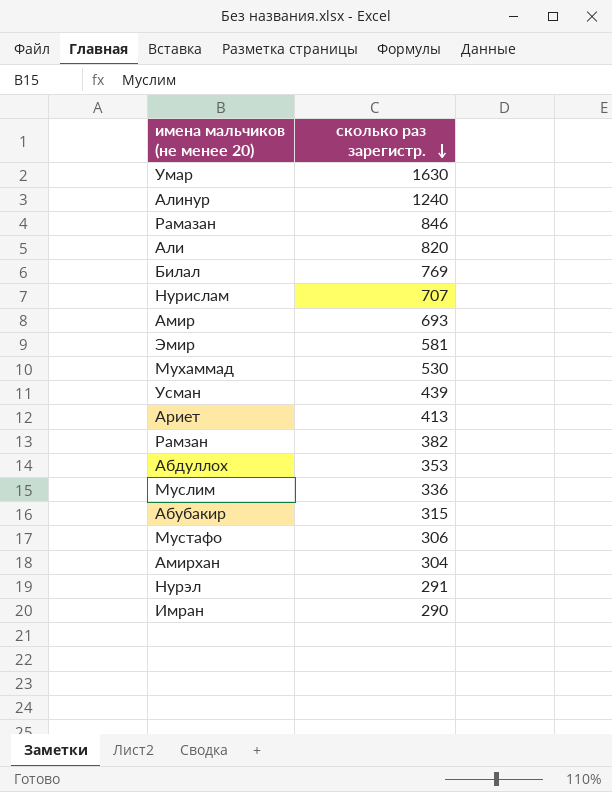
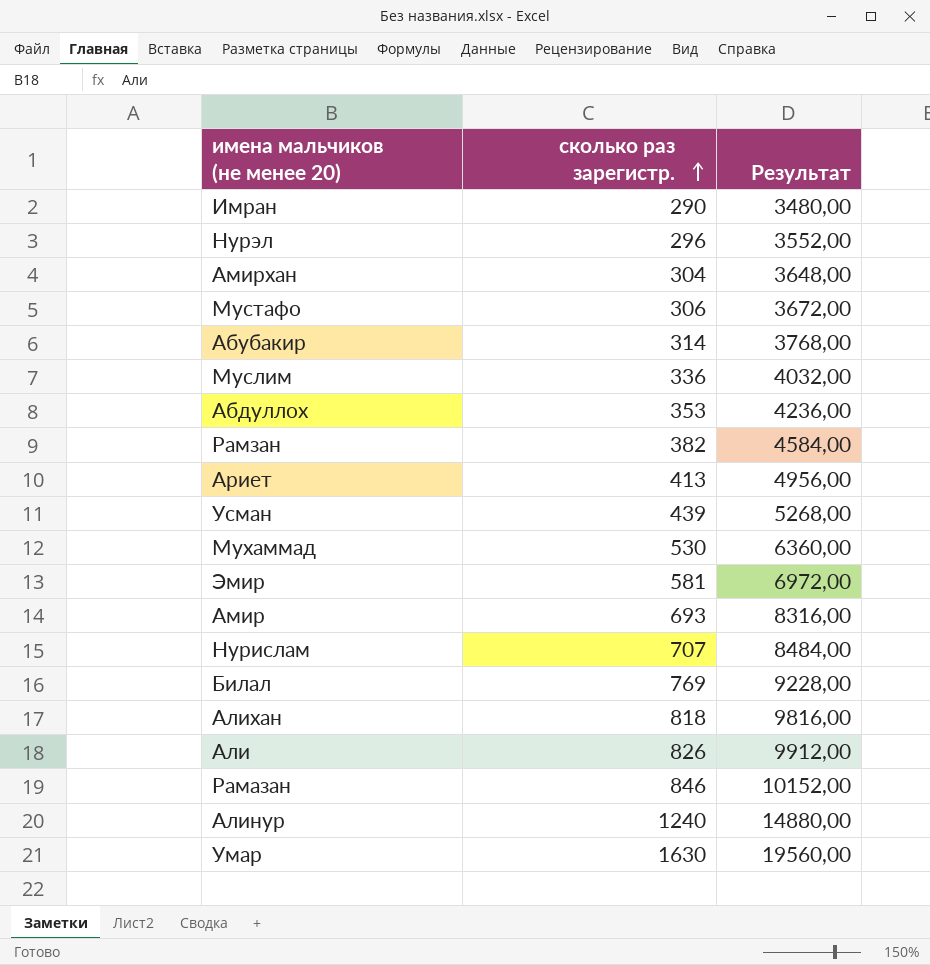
row order: сколько раз зарегистр. descending -> сколько раз зарегистр. ascending
column Результат | formula: none -> [сколько раз зарегистр.] * 12
Нурэл | сколько раз зарегистр.: 291 -> 296
Абубакир | сколько раз зарегистр.: 315 -> 314
row Алихан: none -> 818 | 9816,00
Али | сколько раз зарегистр.: 820 -> 826

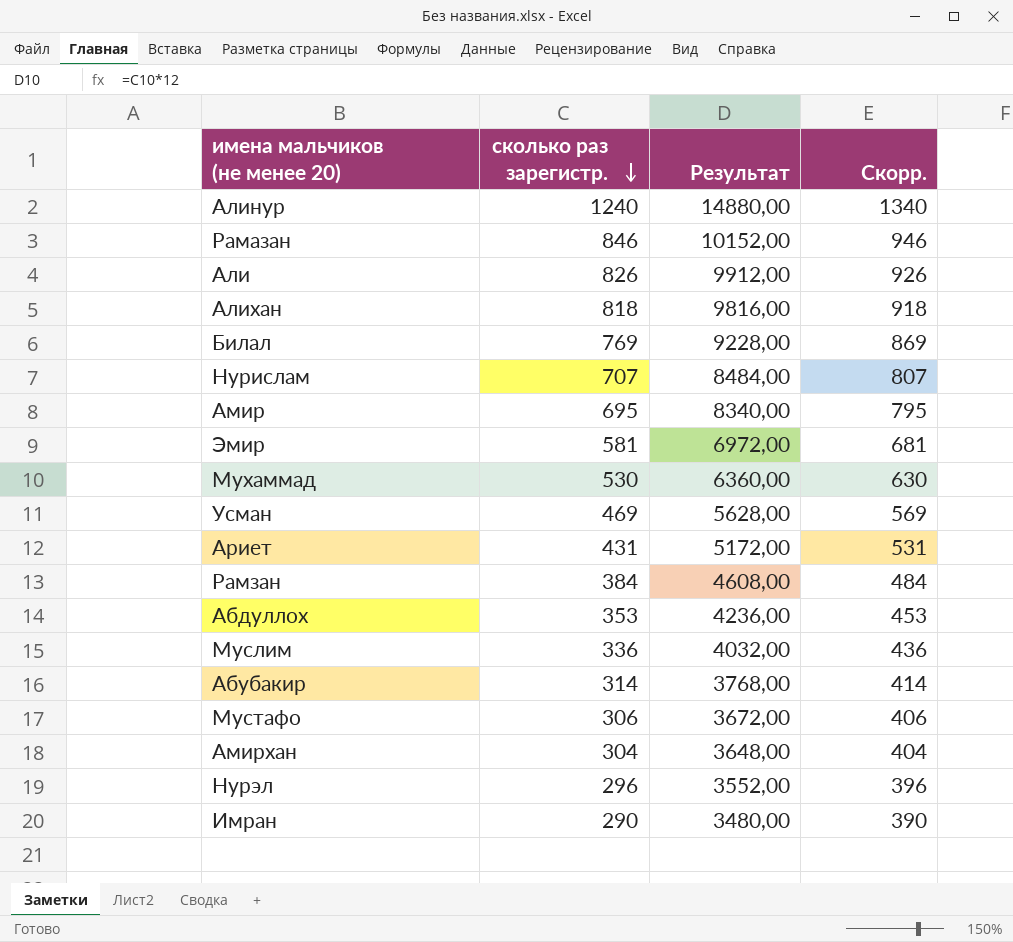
row order: сколько раз зарегистр. ascending -> сколько раз зарегистр. descending
column Скорр. | formula: none -> [сколько раз зарегистр.] + 100
row Умар: 1630 | 19560,00 -> none
Амир | сколько раз зарегистр.: 693 -> 695
Амир | Результат: 8316,00 -> 8340,00
Усман | сколько раз зарегистр.: 439 -> 469
Усман | Результат: 5268,00 -> 5628,00
Ариет | сколько раз зарегистр.: 413 -> 431
Ариет | Результат: 4956,00 -> 5172,00
Рамзан | сколько раз зарегистр.: 382 -> 384
Рамзан | Результат: 4584,00 -> 4608,00

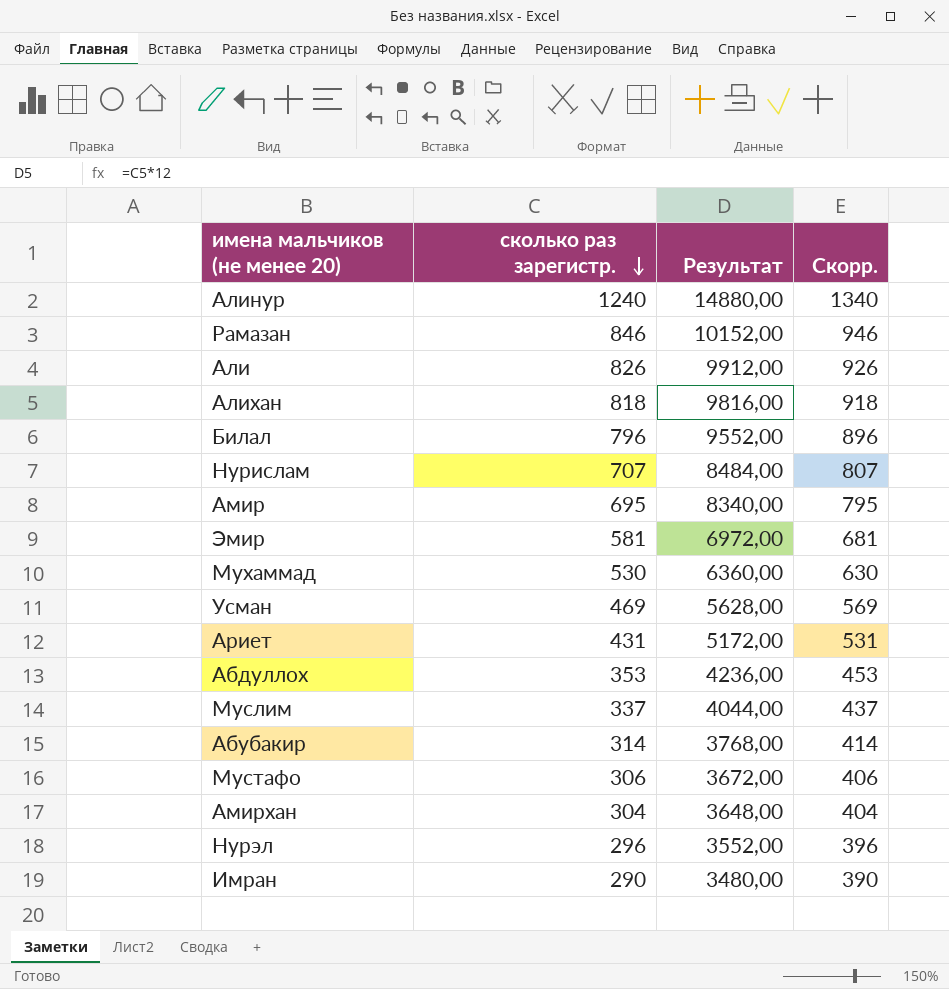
row Рамзан: 384 | 4608,00 | 484 -> none
Билал | сколько раз зарегистр.: 769 -> 796
Билал | Результат: 9228,00 -> 9552,00
Билал | Скорр.: 869 -> 896
Муслим | сколько раз зарегистр.: 336 -> 337
Муслим | Результат: 4032,00 -> 4044,00
Муслим | Скорр.: 436 -> 437

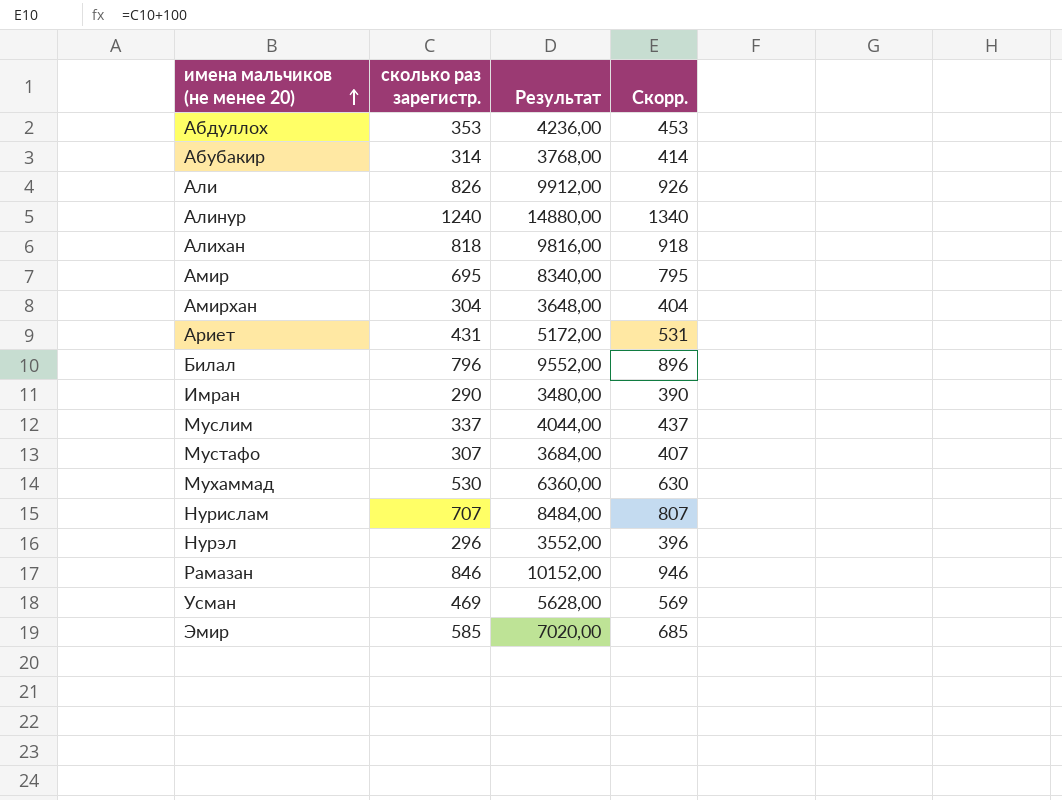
row order: сколько раз зарегистр. descending -> имена мальчиков (не менее 20) ascending
Мустафо | сколько раз зарегистр.: 306 -> 307
Мустафо | Результат: 3672,00 -> 3684,00
Мустафо | Скорр.: 406 -> 407
Эмир | сколько раз зарегистр.: 581 -> 585
Эмир | Результат: 6972,00 -> 7020,00
Эмир | Скорр.: 681 -> 685

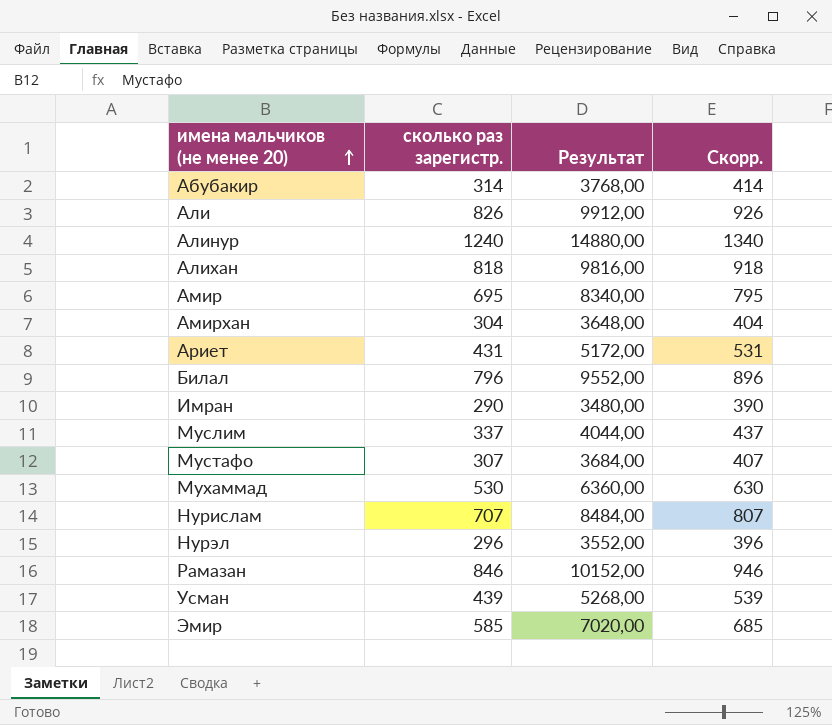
row Абдуллох: 353 | 4236,00 | 453 -> none
Усман | сколько раз зарегистр.: 469 -> 439
Усман | Результат: 5628,00 -> 5268,00
Усман | Скорр.: 569 -> 539

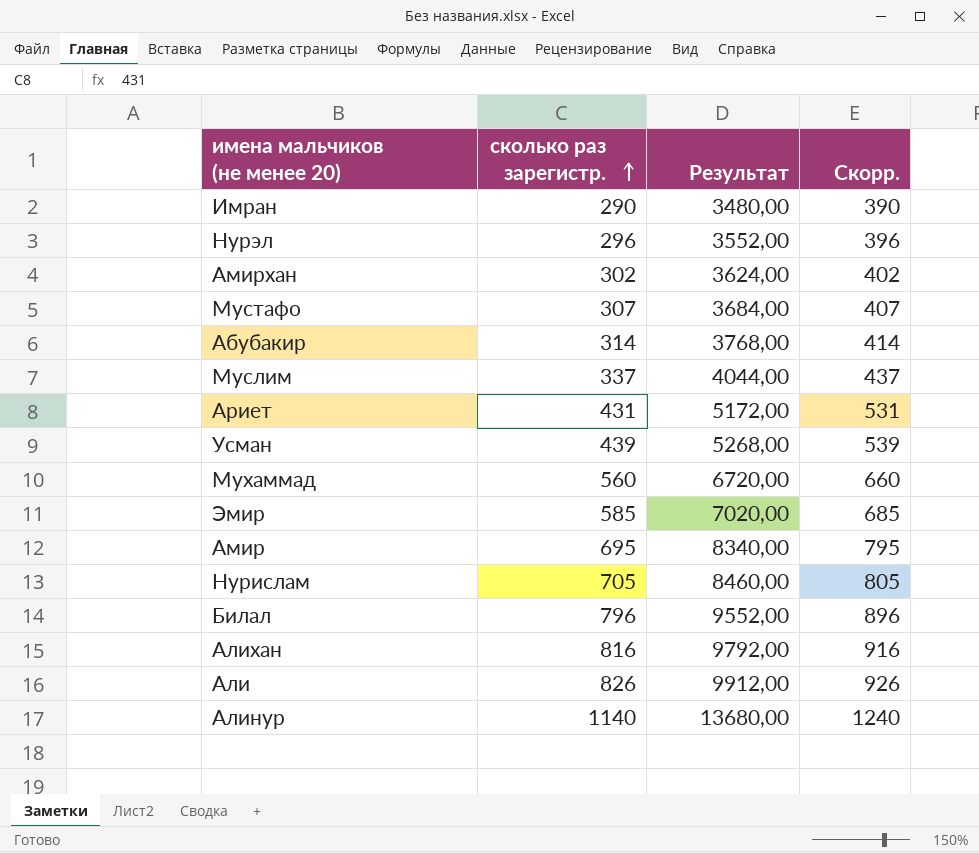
row order: имена мальчиков (не менее 20) ascending -> сколько раз зарегистр. ascending
row Рамазан: 846 | 10152,00 | 946 -> none
Амирхан | сколько раз зарегистр.: 304 -> 302
Амирхан | Результат: 3648,00 -> 3624,00
Амирхан | Скорр.: 404 -> 402
Мухаммад | сколько раз зарегистр.: 530 -> 560
Мухаммад | Результат: 6360,00 -> 6720,00
Мухаммад | Скорр.: 630 -> 660
Нурислам | сколько раз зарегистр.: 707 -> 705
Нурислам | Результат: 8484,00 -> 8460,00
Нурислам | Скорр.: 807 -> 805
Алихан | сколько раз зарегистр.: 818 -> 816
Алихан | Результат: 9816,00 -> 9792,00
Алихан | Скорр.: 918 -> 916
Алинур | сколько раз зарегистр.: 1240 -> 1140
Алинур | Результат: 14880,00 -> 13680,00
Алинур | Скорр.: 1340 -> 1240

